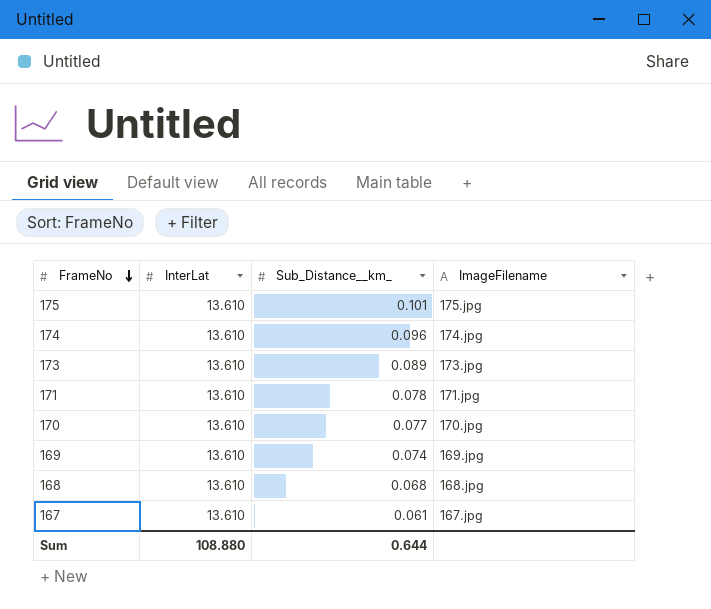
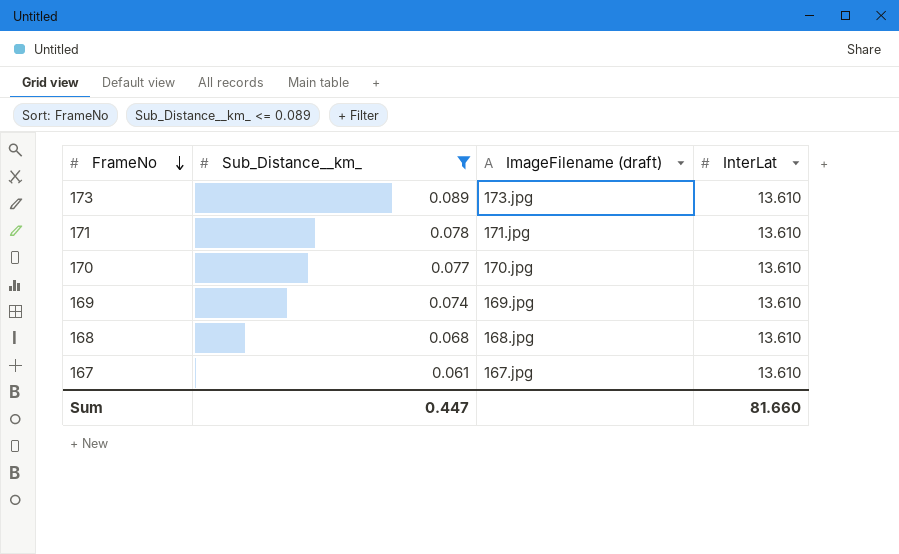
filter: none -> Sub_Distance__km_ <= 0.089
column name: ImageFilename -> ImageFilename (draft)
column InterLat | position: 2 -> 4
Sum | Sub_Distance__km_: 0.644 -> 0.447
Sum | InterLat: 108.880 -> 81.660

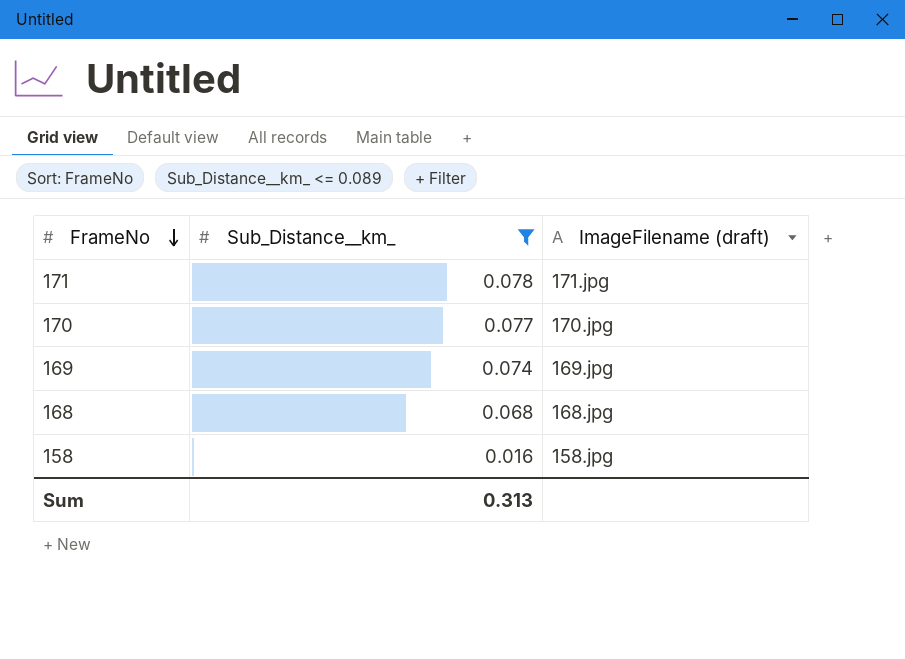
column InterLat | position: 4 -> none
row 173: 0.089 | 173.jpg | 13.610 -> none
row 167: 0.061 | 167.jpg | 13.610 -> none
row 158: none -> 0.016 | 158.jpg
Sum | Sub_Distance__km_: 0.447 -> 0.313

